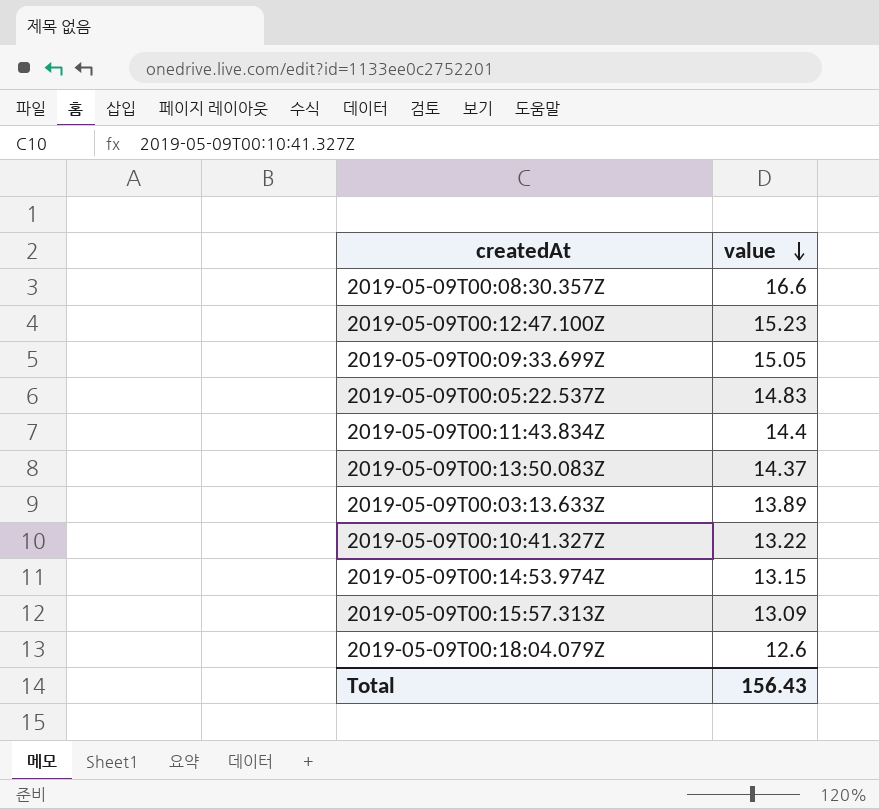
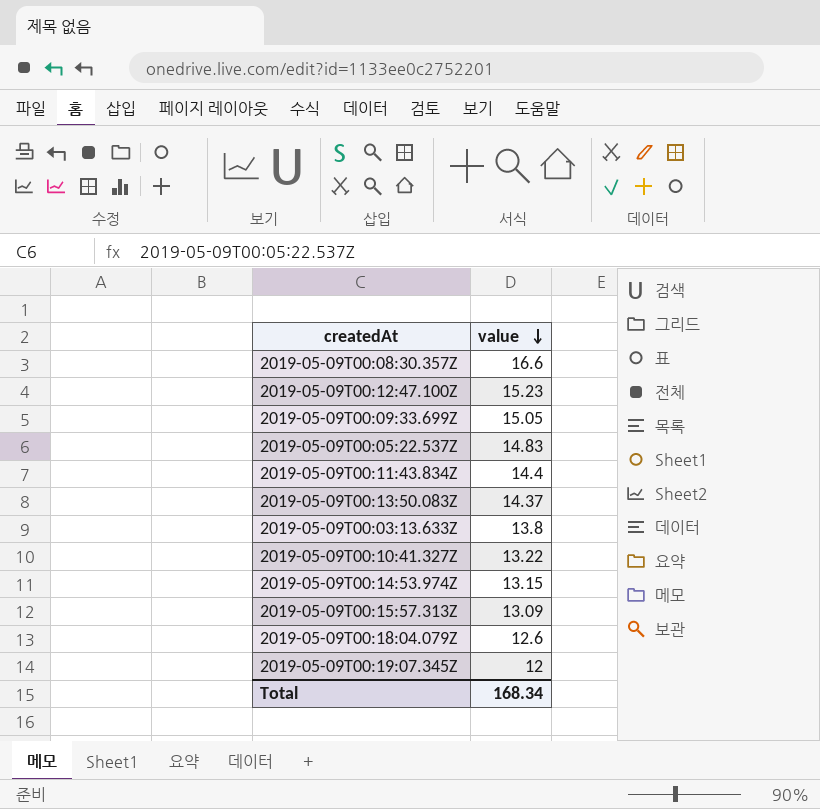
2019-05-09T00:03:13.633Z | value: 13.89 -> 13.8
row 2019-05-09T00:19:07.345Z: none -> 12
Total | value: 156.43 -> 168.34

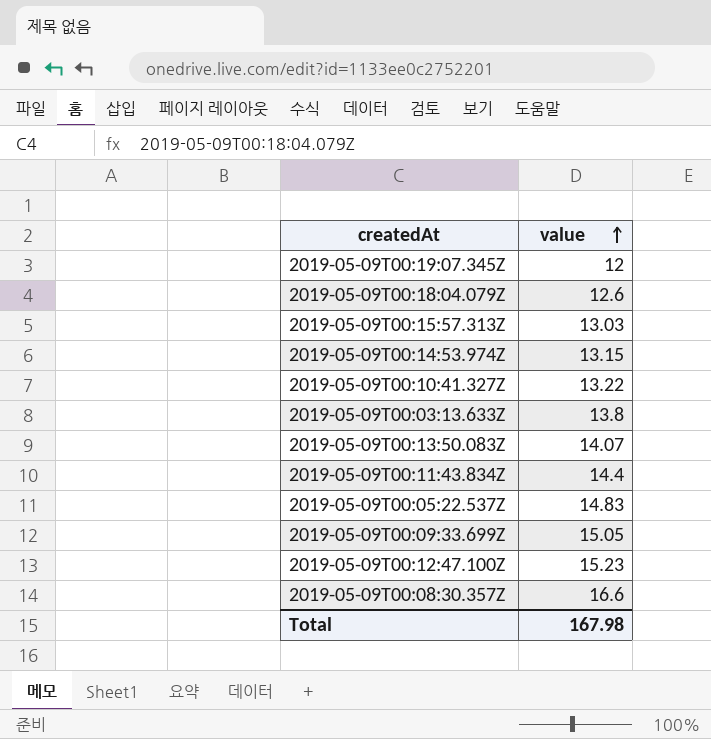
row order: value descending -> value ascending
2019-05-09T00:15:57.313Z | value: 13.09 -> 13.03
2019-05-09T00:13:50.083Z | value: 14.37 -> 14.07
Total | value: 168.34 -> 167.98

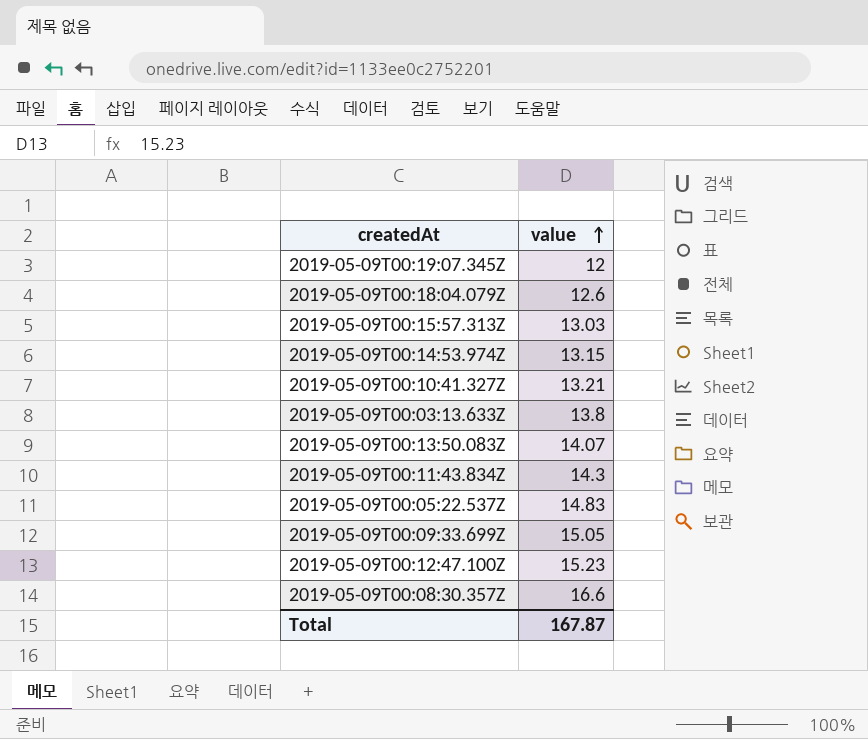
2019-05-09T00:10:41.327Z | value: 13.22 -> 13.21
2019-05-09T00:11:43.834Z | value: 14.4 -> 14.3
Total | value: 167.98 -> 167.87

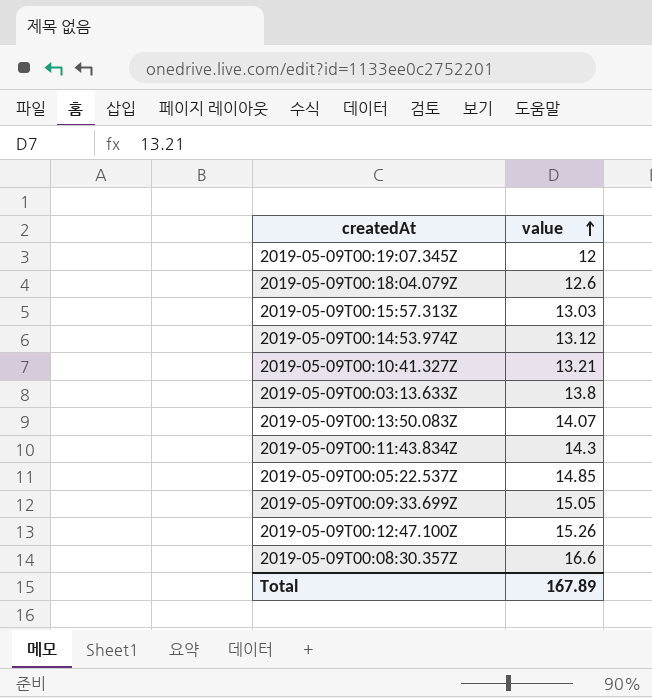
2019-05-09T00:14:53.974Z | value: 13.15 -> 13.12
2019-05-09T00:05:22.537Z | value: 14.83 -> 14.85
2019-05-09T00:12:47.100Z | value: 15.23 -> 15.26
Total | value: 167.87 -> 167.89

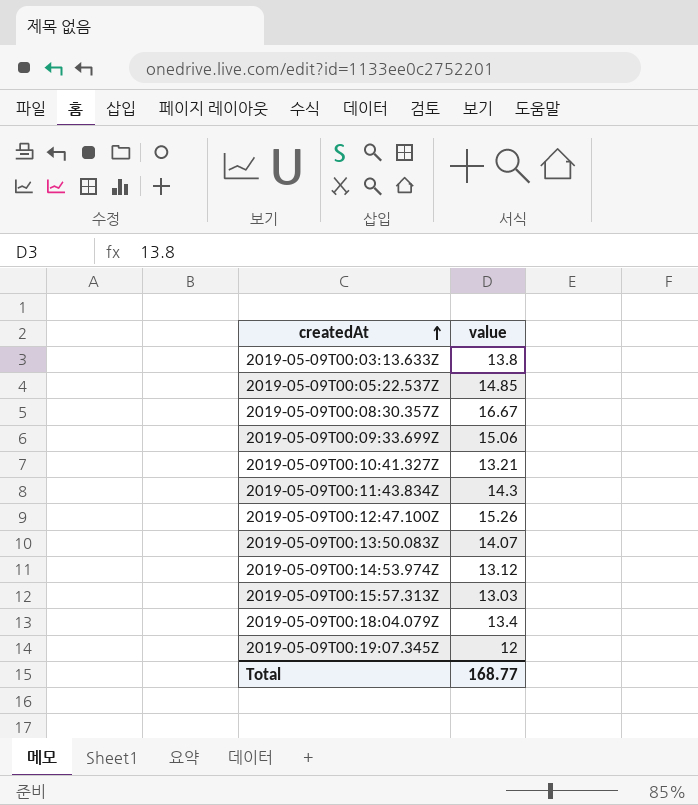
row order: value ascending -> createdAt ascending
2019-05-09T00:08:30.357Z | value: 16.6 -> 16.67
2019-05-09T00:09:33.699Z | value: 15.05 -> 15.06
2019-05-09T00:18:04.079Z | value: 12.6 -> 13.4
Total | value: 167.89 -> 168.77

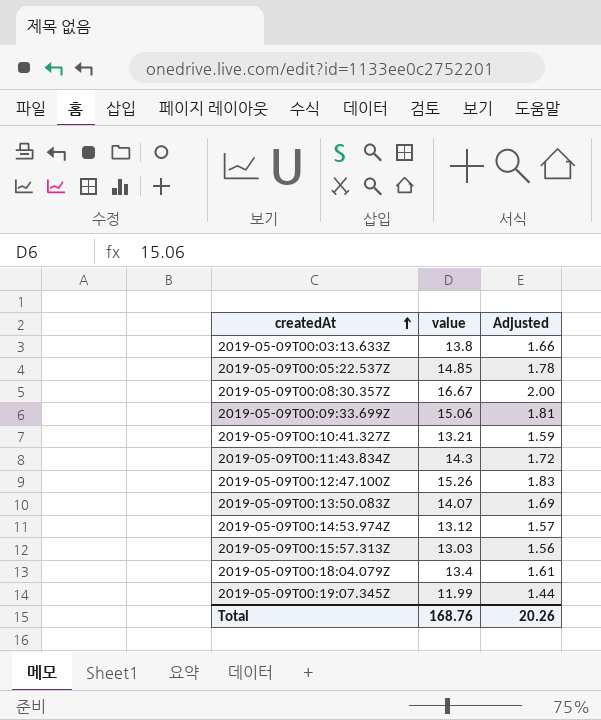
column Adjusted | formula: none -> [value] * 0.12
2019-05-09T00:19:07.345Z | value: 12 -> 11.99
Total | value: 168.77 -> 168.76

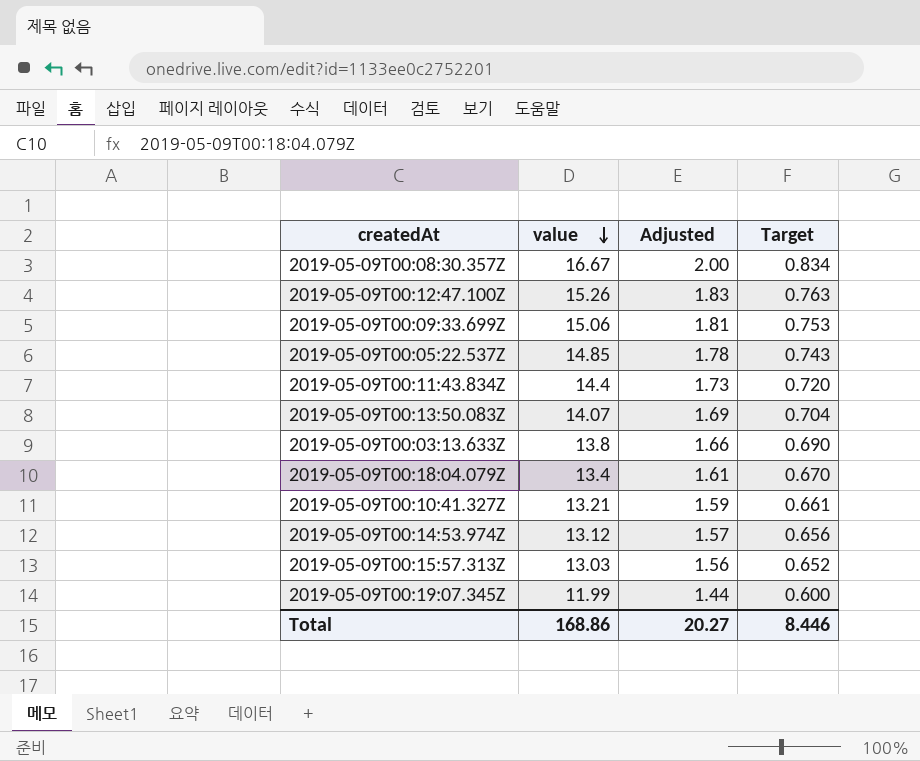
row order: createdAt ascending -> value descending
column Target | formula: none -> [value] * 0.05
2019-05-09T00:11:43.834Z | value: 14.3 -> 14.4
2019-05-09T00:11:43.834Z | Adjusted: 1.72 -> 1.73
Total | value: 168.76 -> 168.86
Total | Adjusted: 20.26 -> 20.27

